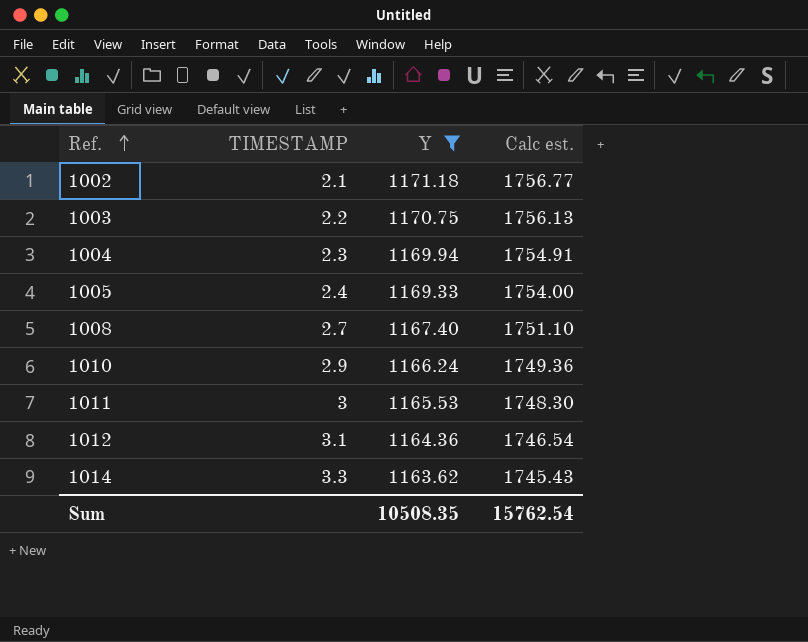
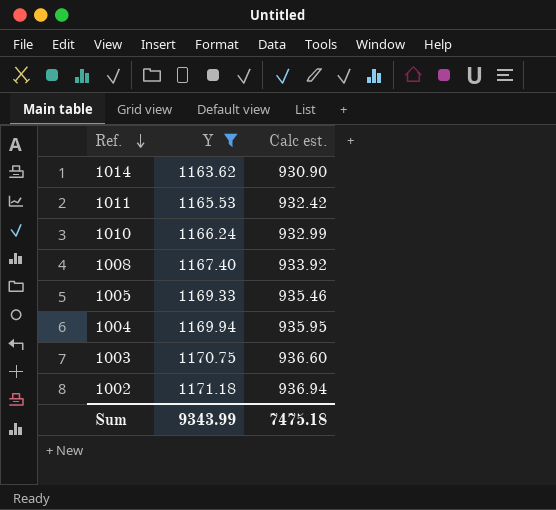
row order: Ref. ascending -> Ref. descending
column TIMESTAMP | position: 2 -> none
column Calc est. | formula: [Y] * 1.5 -> [Y] * 0.8
row 1012: 3.1 | 1164.36 | 1746.54 -> none
Sum | Y: 10508.35 -> 9343.99
Sum | Calc est.: 15762.54 -> 7475.18

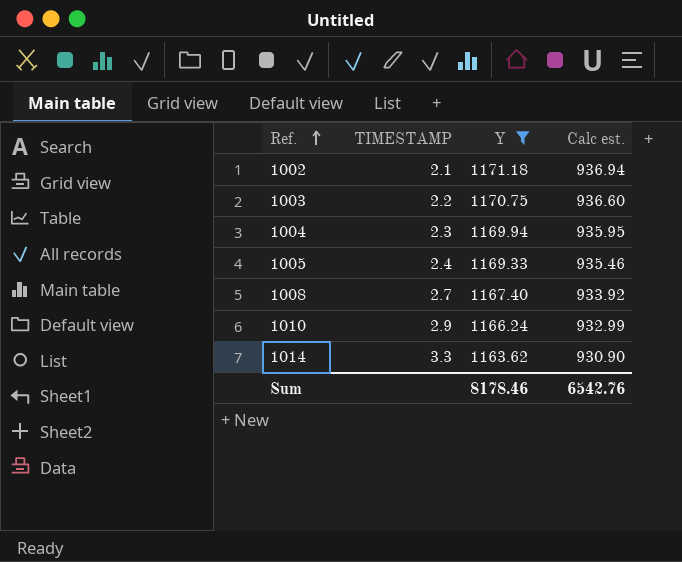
row order: Ref. descending -> Ref. ascending
column TIMESTAMP | position: none -> 2
row 1011: 1165.53 | 932.42 -> none
Sum | Y: 9343.99 -> 8178.46
Sum | Calc est.: 7475.18 -> 6542.76

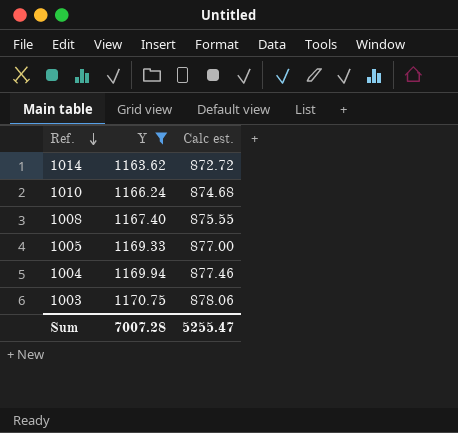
row order: Ref. ascending -> Ref. descending
column TIMESTAMP | position: 2 -> none
column Calc est. | formula: [Y] * 0.8 -> [Y] * 0.75
row 1002: 2.1 | 1171.18 | 936.94 -> none
Sum | Y: 8178.46 -> 7007.28
Sum | Calc est.: 6542.76 -> 5255.47

